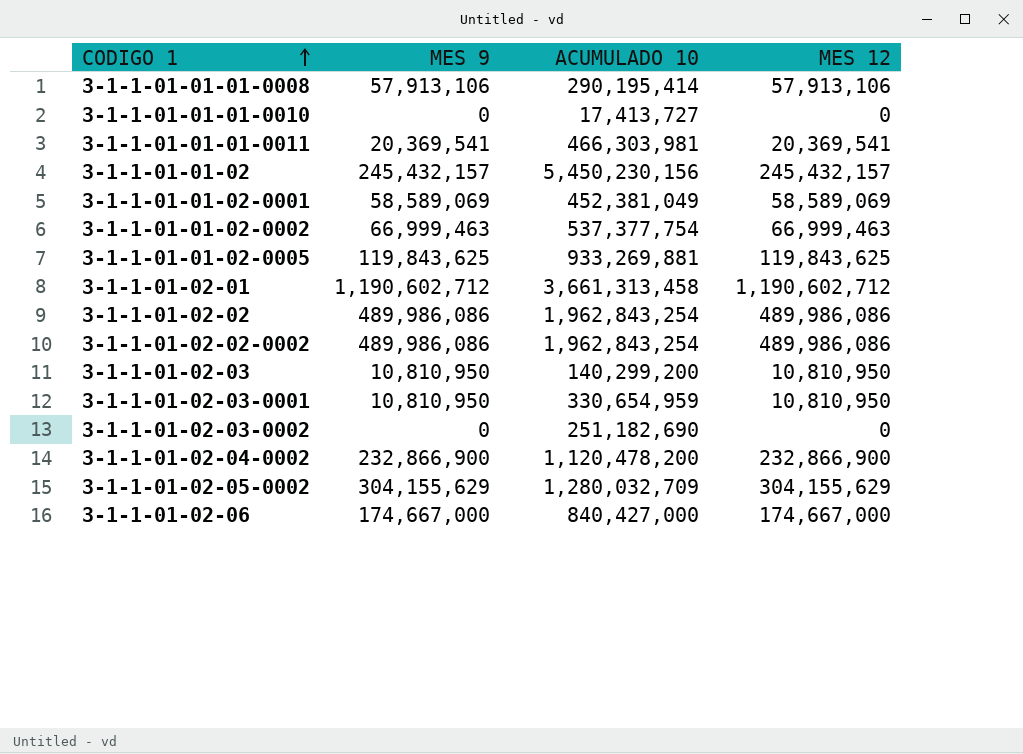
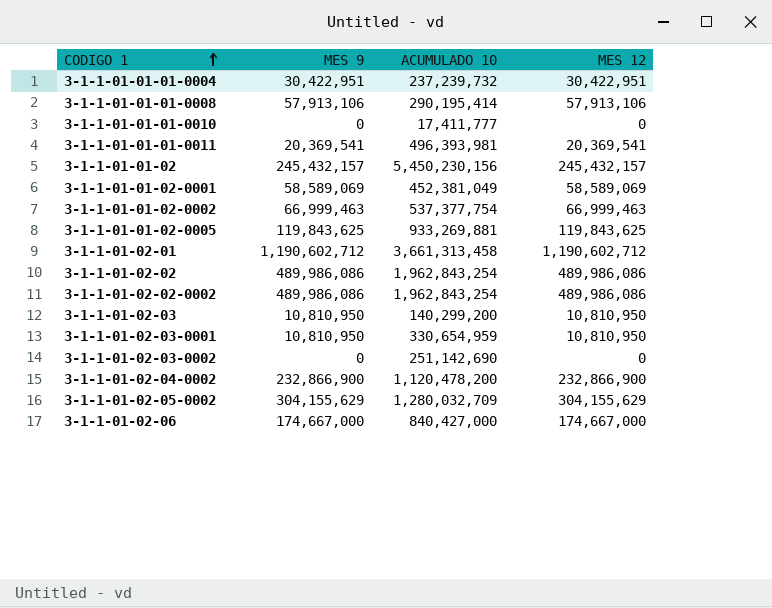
row 3-1-1-01-01-01-0004: none -> 30,422,951 | 237,239,732 | 30,422,951
3-1-1-01-01-01-0010 | ACUMULADO 10: 17,413,727 -> 17,411,777
3-1-1-01-01-01-0011 | ACUMULADO 10: 466,303,981 -> 496,393,981
3-1-1-01-02-03-0002 | ACUMULADO 10: 251,182,690 -> 251,142,690

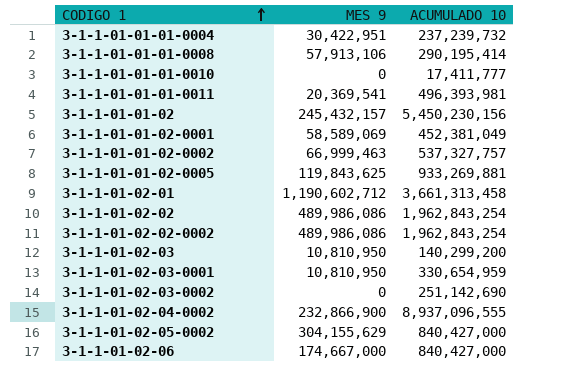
column MES 12 | position: 4 -> none
3-1-1-01-01-02-0002 | ACUMULADO 10: 537,377,754 -> 537,327,757
3-1-1-01-02-04-0002 | ACUMULADO 10: 1,120,478,200 -> 8,937,096,555
3-1-1-01-02-05-0002 | ACUMULADO 10: 1,280,032,709 -> 840,427,000

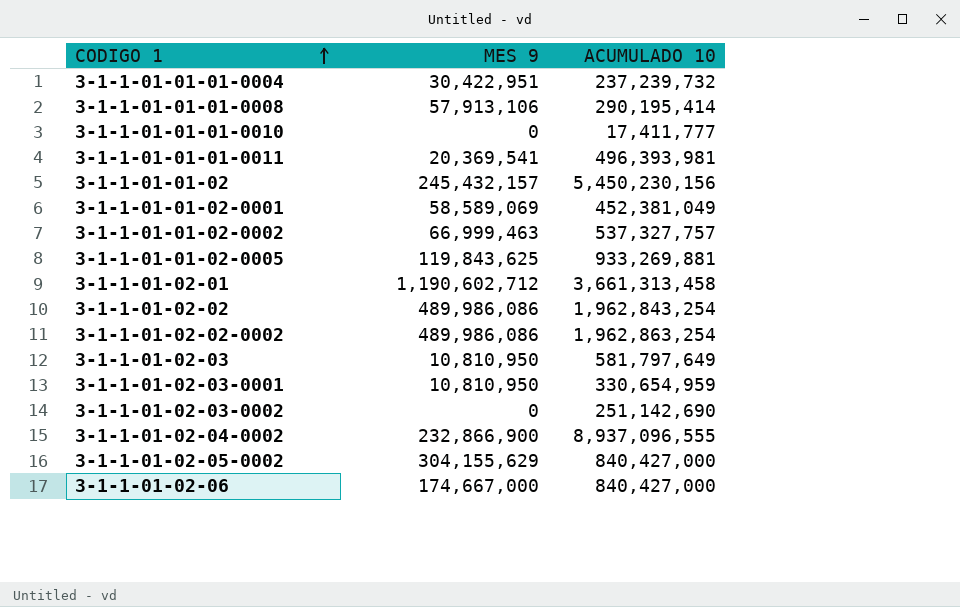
3-1-1-01-02-02-0002 | ACUMULADO 10: 1,962,843,254 -> 1,962,863,254
3-1-1-01-02-03 | ACUMULADO 10: 140,299,200 -> 581,797,649

